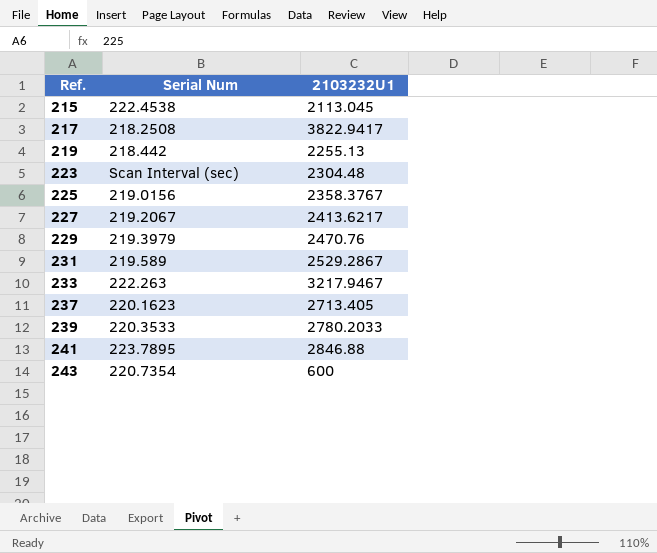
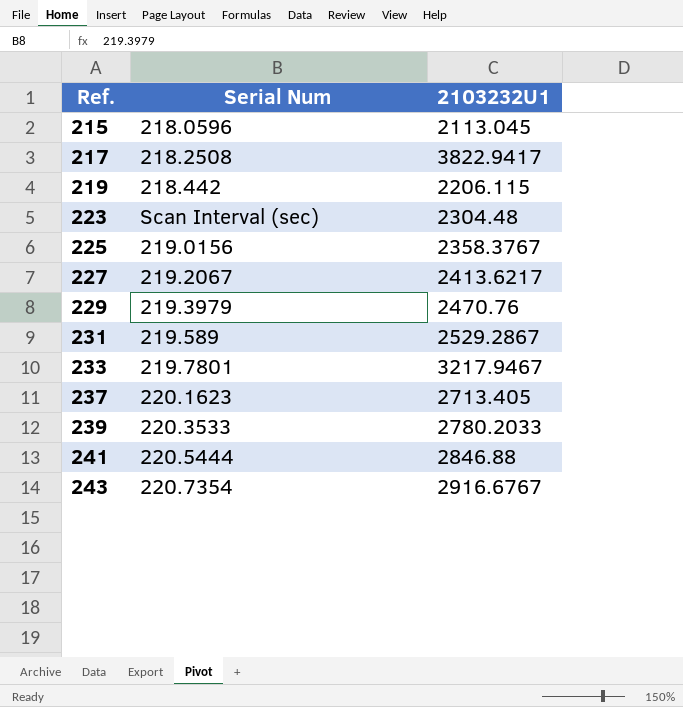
215 | Serial Num: 222.4538 -> 218.0596
219 | 2103232U1: 2255.13 -> 2206.115
233 | Serial Num: 222.263 -> 219.7801
241 | Serial Num: 223.7895 -> 220.5444
243 | 2103232U1: 600 -> 2916.6767

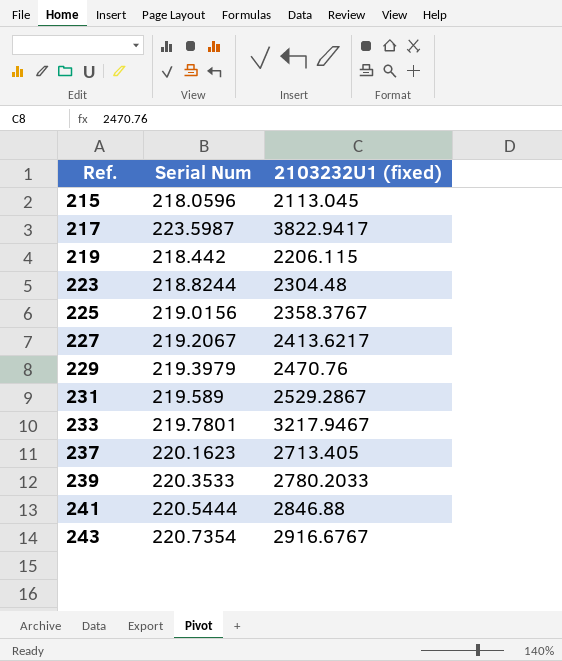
column name: 2103232U1 -> 2103232U1 (fixed)
217 | Serial Num: 218.2508 -> 223.5987
223 | Serial Num: Scan Interval (sec) -> 218.8244

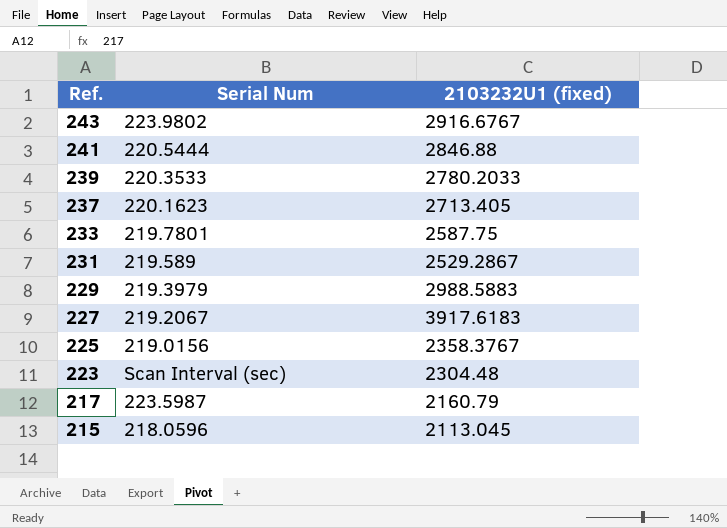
row order: Ref. ascending -> Ref. descending
row 219: 218.442 | 2206.115 -> none
243 | Serial Num: 220.7354 -> 223.9802
233 | 2103232U1 (fixed): 3217.9467 -> 2587.75
229 | 2103232U1 (fixed): 2470.76 -> 2988.5883
227 | 2103232U1 (fixed): 2413.6217 -> 3917.6183
223 | Serial Num: 218.8244 -> Scan Interval (sec)
217 | 2103232U1 (fixed): 3822.9417 -> 2160.79

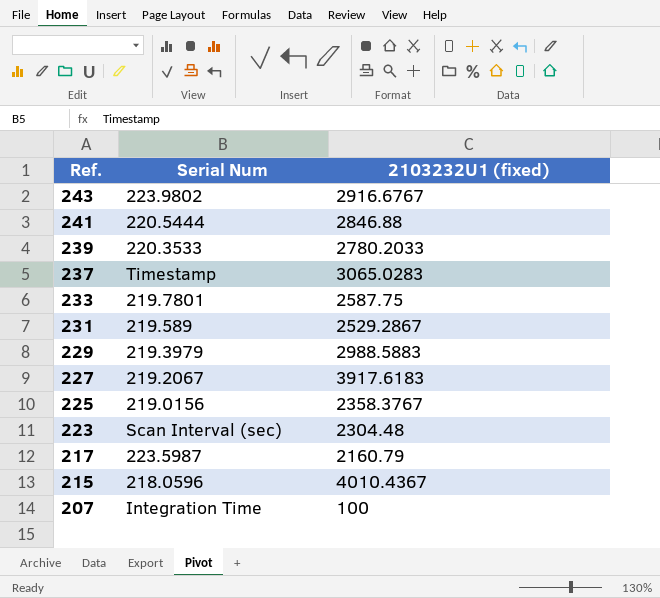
237 | Serial Num: 220.1623 -> Timestamp
237 | 2103232U1 (fixed): 2713.405 -> 3065.0283
215 | 2103232U1 (fixed): 2113.045 -> 4010.4367
row 207: none -> Integration Time | 100

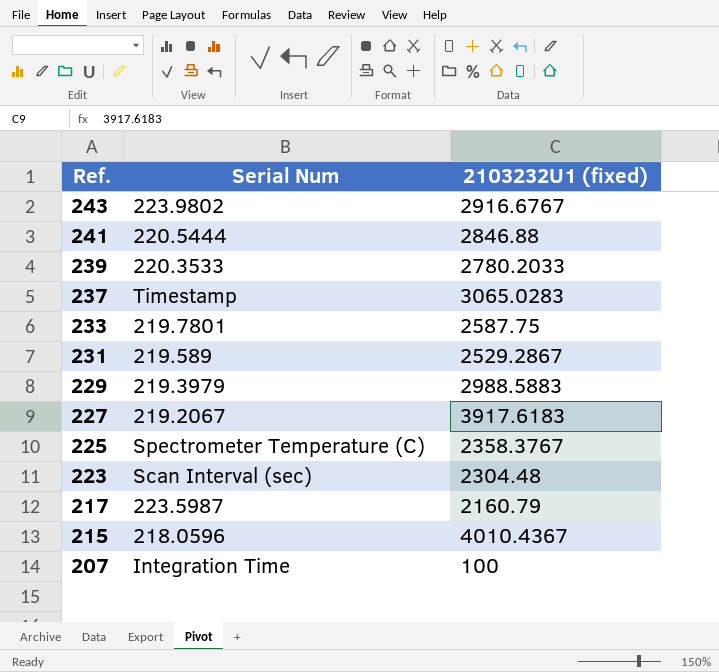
225 | Serial Num: 219.0156 -> Spectrometer Temperature (C)

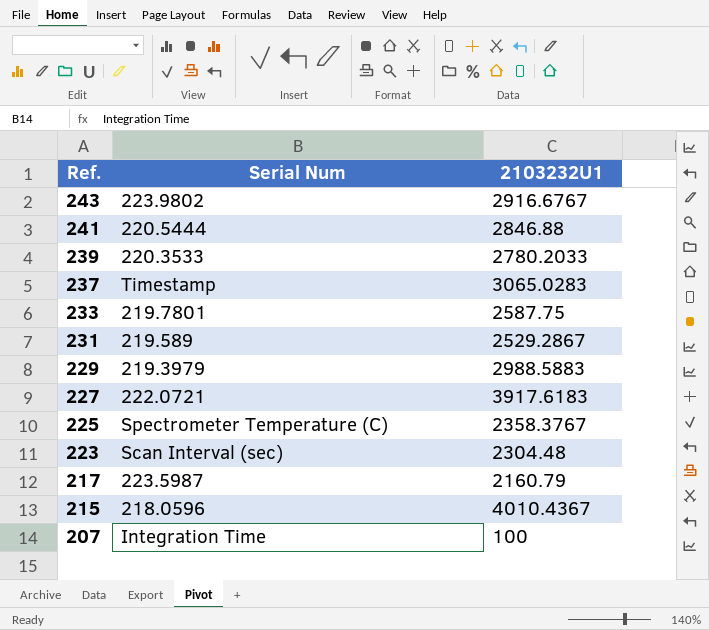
column name: 2103232U1 (fixed) -> 2103232U1
227 | Serial Num: 219.2067 -> 222.0721

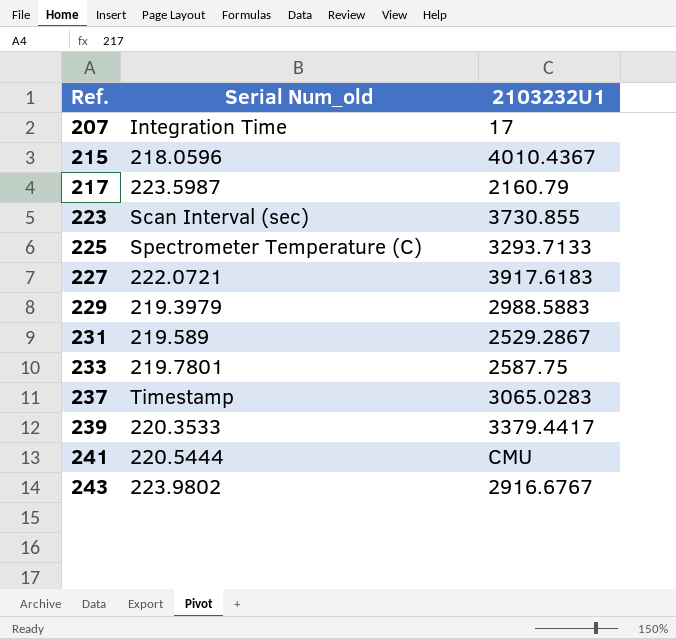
row order: Ref. descending -> Ref. ascending
column name: Serial Num -> Serial Num_old
207 | 2103232U1: 100 -> 17
223 | 2103232U1: 2304.48 -> 3730.855
225 | 2103232U1: 2358.3767 -> 3293.7133
239 | 2103232U1: 2780.2033 -> 3379.4417
241 | 2103232U1: 2846.88 -> CMU

